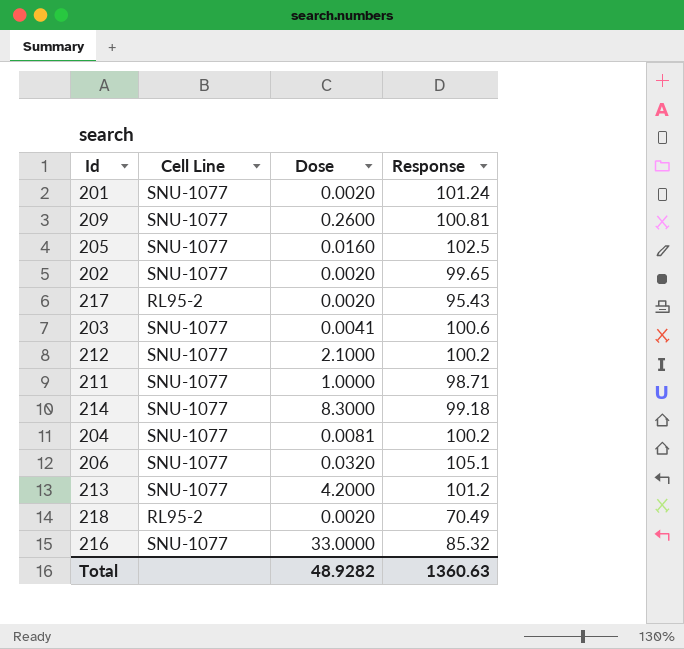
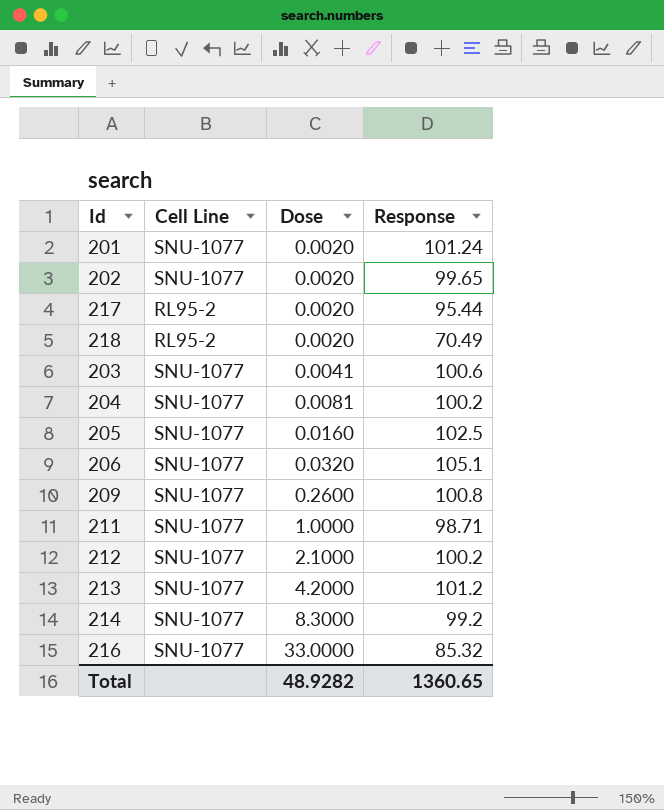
row order: none -> Dose ascending
217 | Response: 95.43 -> 95.44
209 | Response: 100.81 -> 100.8
214 | Response: 99.18 -> 99.2
Total | Response: 1360.63 -> 1360.65

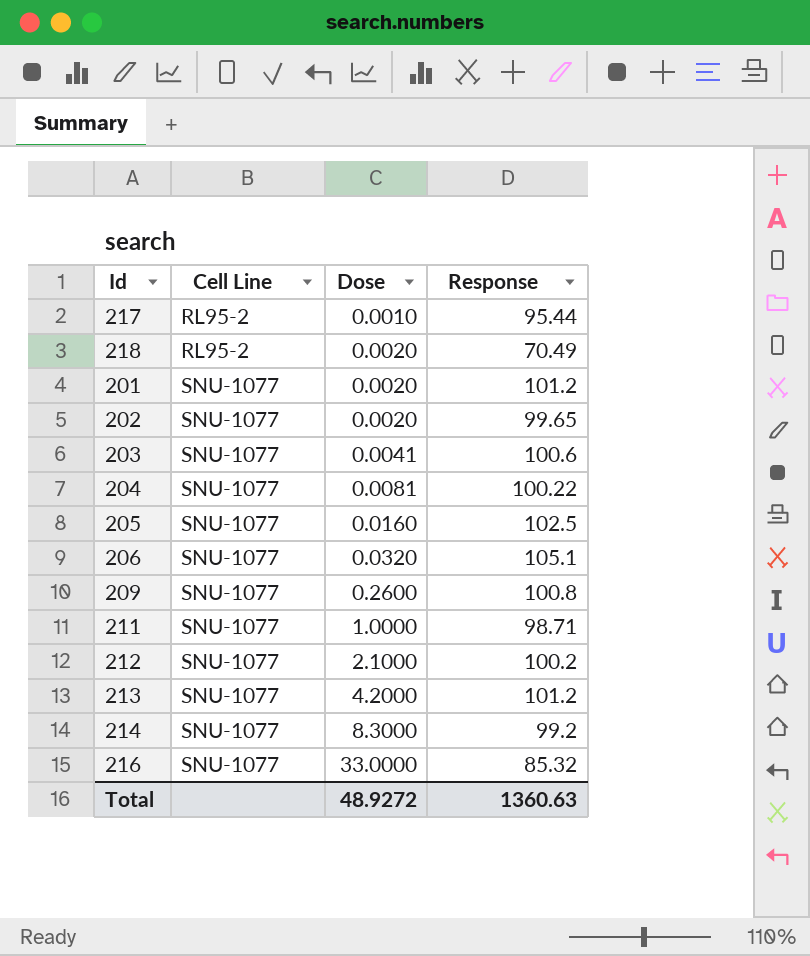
row order: Dose ascending -> Cell Line ascending
217 | Dose: 0.0020 -> 0.0010
201 | Response: 101.24 -> 101.2
204 | Response: 100.2 -> 100.22
Total | Dose: 48.9282 -> 48.9272
Total | Response: 1360.65 -> 1360.63

